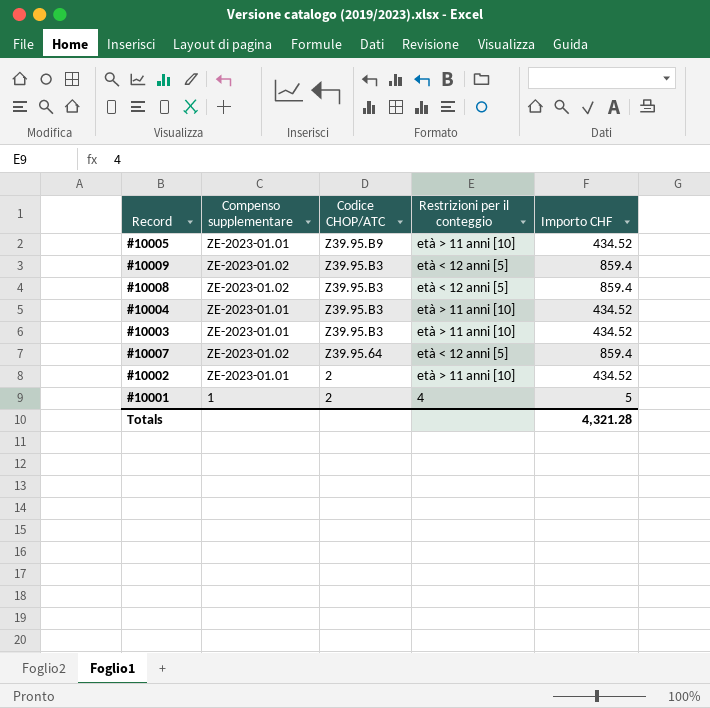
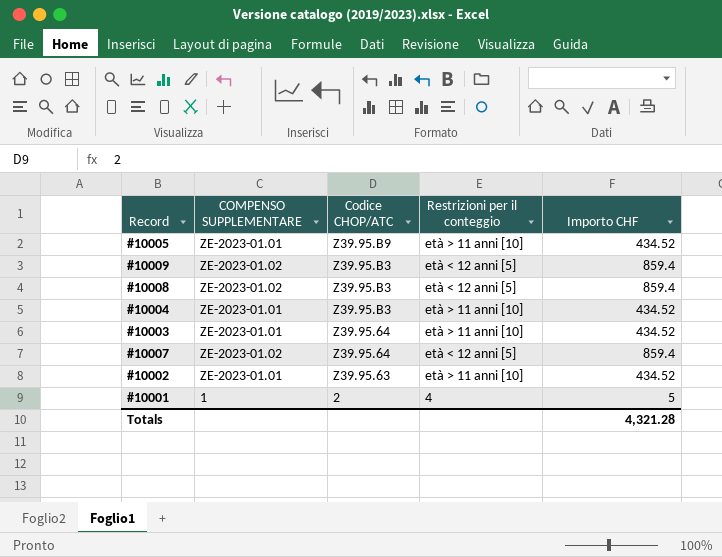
column name: Compenso supplementare -> COMPENSO SUPPLEMENTARE
#10003 | Codice CHOP/ATC: Z39.95.B3 -> Z39.95.64
#10002 | Codice CHOP/ATC: 2 -> Z39.95.63

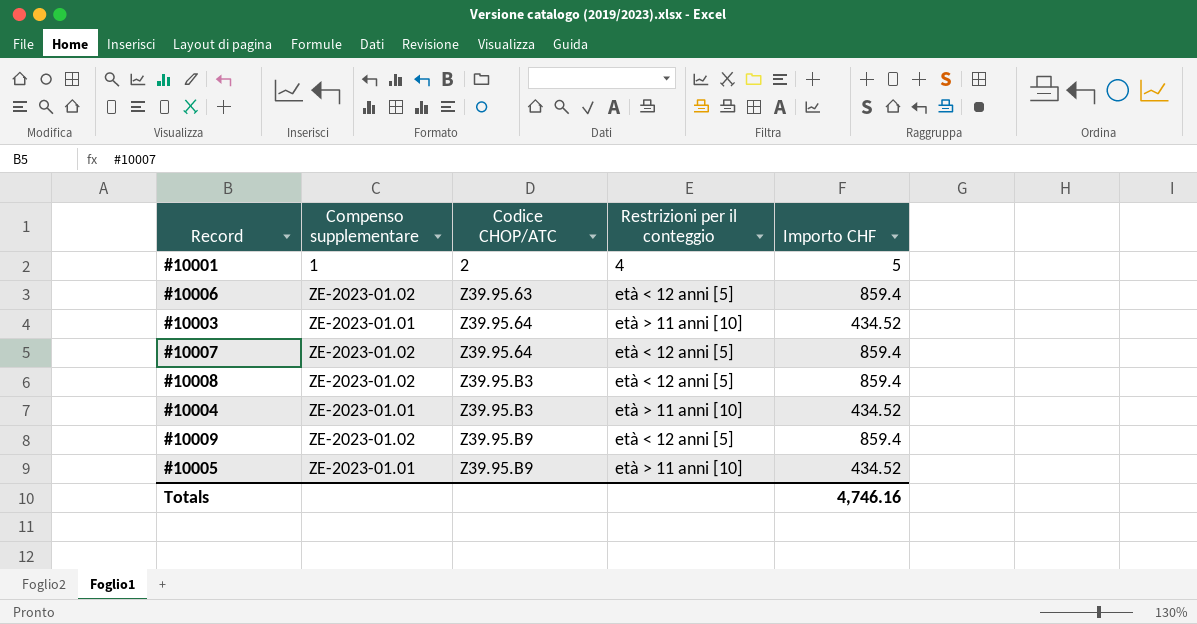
row order: Codice CHOP/ATC descending -> Codice CHOP/ATC ascending
column name: COMPENSO SUPPLEMENTARE -> Compenso supplementare
row #10002: ZE-2023-01.01 | Z39.95.63 | età > 11 anni [10] | 434.52 -> none
row #10006: none -> ZE-2023-01.02 | Z39.95.63 | età < 12 anni [5] | 859.4
#10009 | Codice CHOP/ATC: Z39.95.B3 -> Z39.95.B9
Totals | Importo CHF: 4,321.28 -> 4,746.16

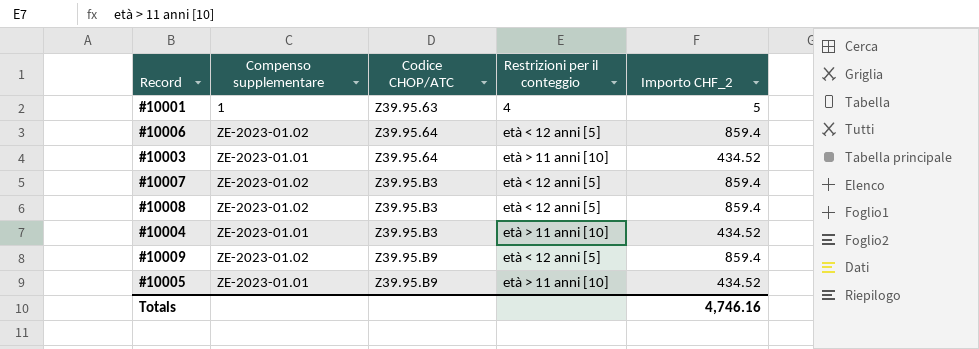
column name: Importo CHF -> Importo CHF_2
#10001 | Codice CHOP/ATC: 2 -> Z39.95.63
#10006 | Codice CHOP/ATC: Z39.95.63 -> Z39.95.64
#10007 | Codice CHOP/ATC: Z39.95.64 -> Z39.95.B3

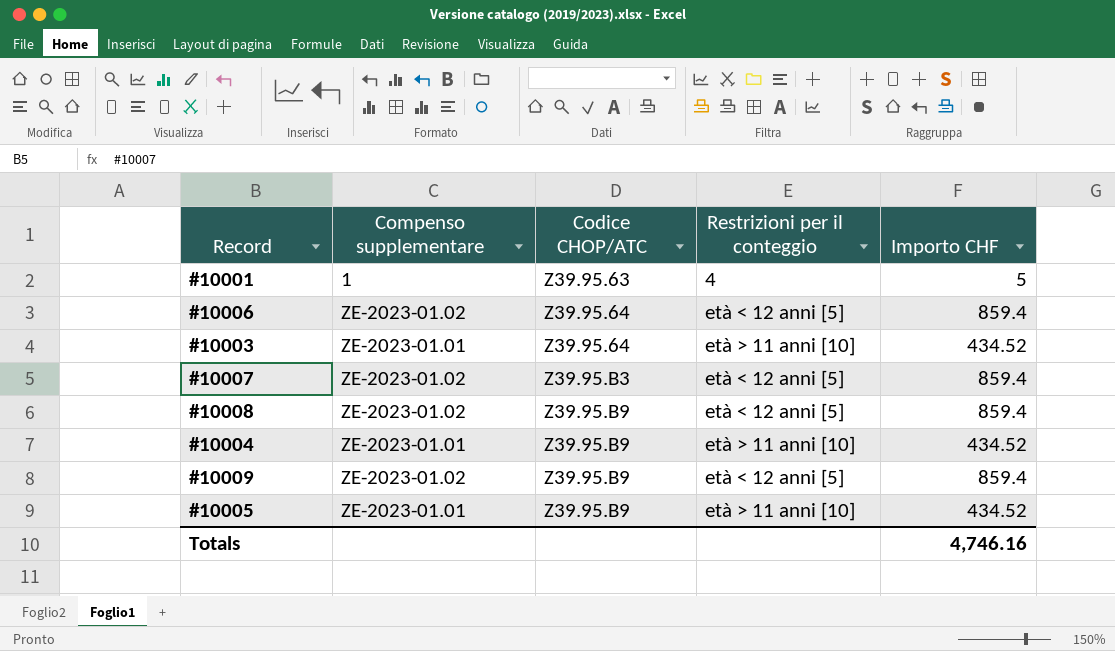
column name: Importo CHF_2 -> Importo CHF
#10008 | Codice CHOP/ATC: Z39.95.B3 -> Z39.95.B9
#10004 | Codice CHOP/ATC: Z39.95.B3 -> Z39.95.B9

